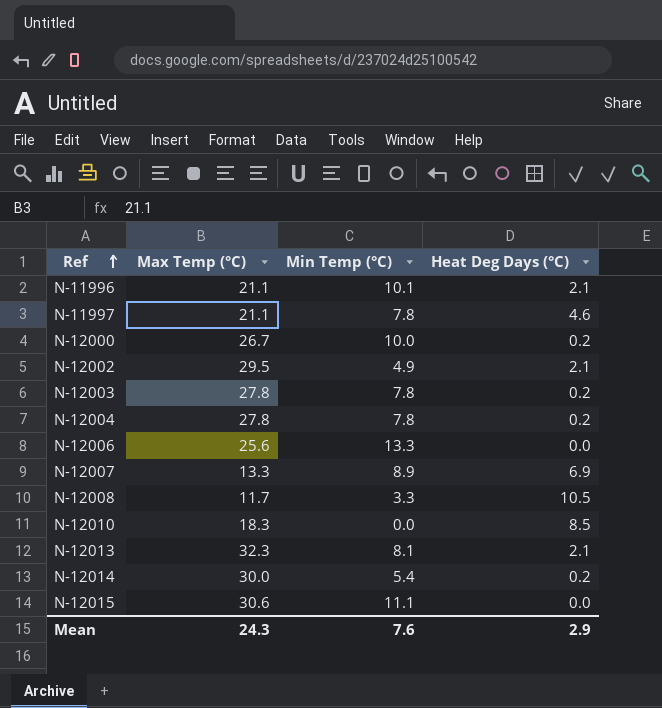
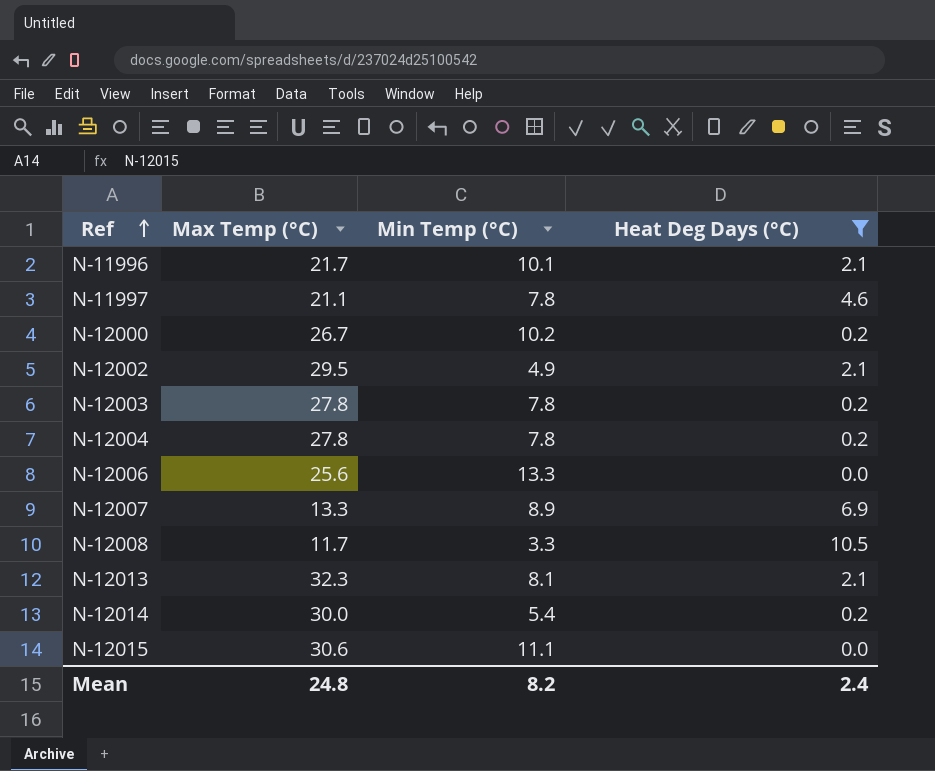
filter: none -> Heat Deg Days (°C) != 8.5
N-11996 | Max Temp (°C): 21.1 -> 21.7
N-12000 | Min Temp (°C): 10.0 -> 10.2
Mean | Max Temp (°C): 24.3 -> 24.8
Mean | Min Temp (°C): 7.6 -> 8.2
Mean | Heat Deg Days (°C): 2.9 -> 2.4

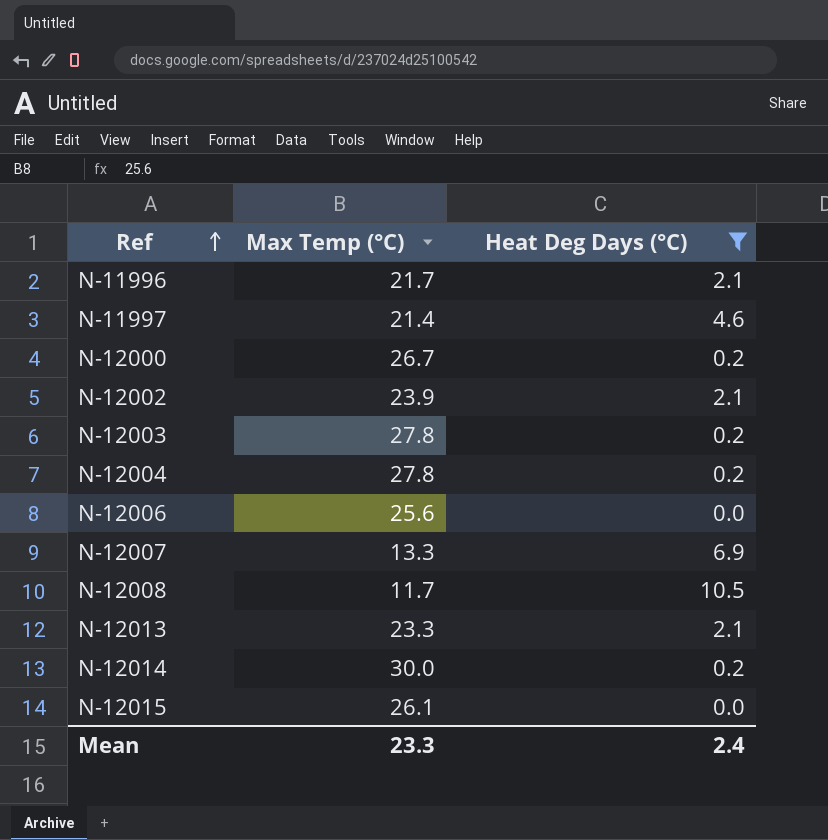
column Min Temp (°C) | position: 3 -> none
N-11997 | Max Temp (°C): 21.1 -> 21.4
N-12002 | Max Temp (°C): 29.5 -> 23.9
N-12013 | Max Temp (°C): 32.3 -> 23.3
N-12015 | Max Temp (°C): 30.6 -> 26.1
Mean | Max Temp (°C): 24.8 -> 23.3

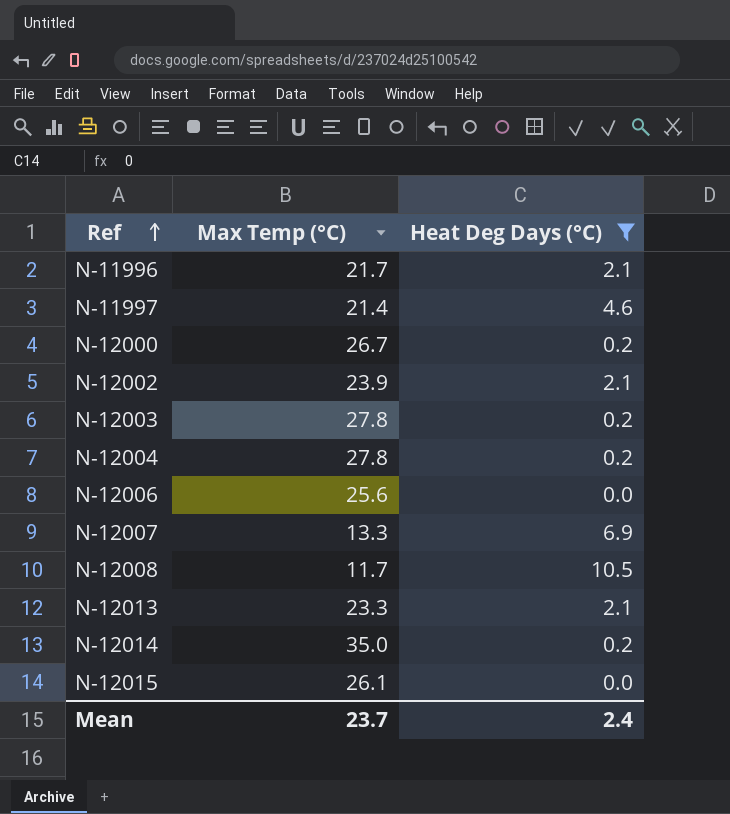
N-12014 | Max Temp (°C): 30.0 -> 35.0
Mean | Max Temp (°C): 23.3 -> 23.7

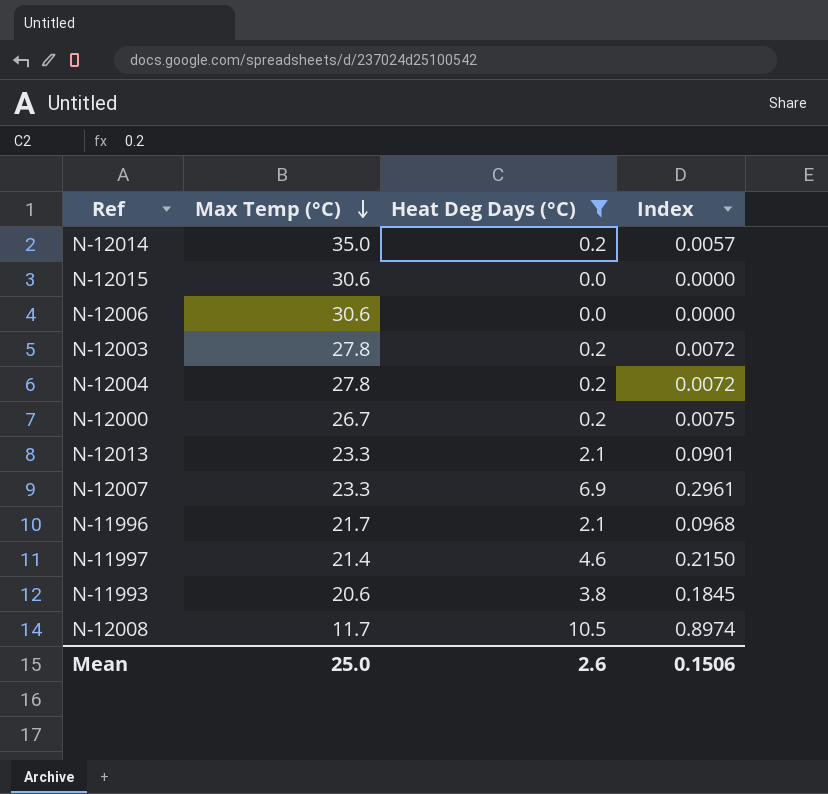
row order: Ref ascending -> Max Temp (°C) descending
column Index | formula: none -> [Heat Deg Days (°C)] / [Max Temp (°C)]
row N-12002: 23.9 | 2.1 -> none
N-12015 | Max Temp (°C): 26.1 -> 30.6
N-12006 | Max Temp (°C): 25.6 -> 30.6
N-12007 | Max Temp (°C): 13.3 -> 23.3
row N-11993: none -> 20.6 | 3.8 | 0.1845
Mean | Max Temp (°C): 23.7 -> 25.0
Mean | Heat Deg Days (°C): 2.4 -> 2.6

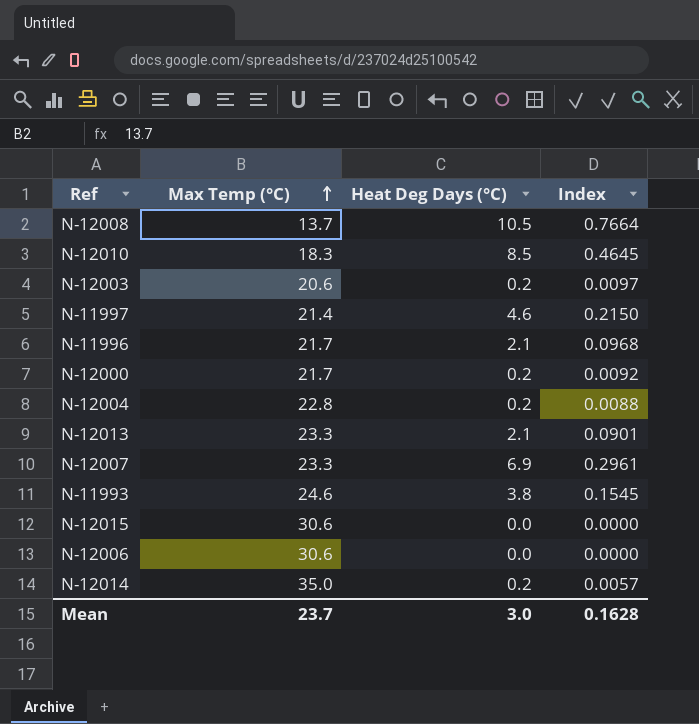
filter: Heat Deg Days (°C) != 8.5 -> none
row order: Max Temp (°C) descending -> Max Temp (°C) ascending
N-12008 | Max Temp (°C): 11.7 -> 13.7
N-12008 | Index: 0.8974 -> 0.7664
N-12003 | Max Temp (°C): 27.8 -> 20.6
N-12003 | Index: 0.0072 -> 0.0097
N-12000 | Max Temp (°C): 26.7 -> 21.7
N-12000 | Index: 0.0075 -> 0.0092
N-12004 | Max Temp (°C): 27.8 -> 22.8
N-12004 | Index: 0.0072 -> 0.0088
N-11993 | Max Temp (°C): 20.6 -> 24.6
N-11993 | Index: 0.1845 -> 0.1545
Mean | Max Temp (°C): 25.0 -> 23.7
Mean | Heat Deg Days (°C): 2.6 -> 3.0
Mean | Index: 0.1506 -> 0.1628

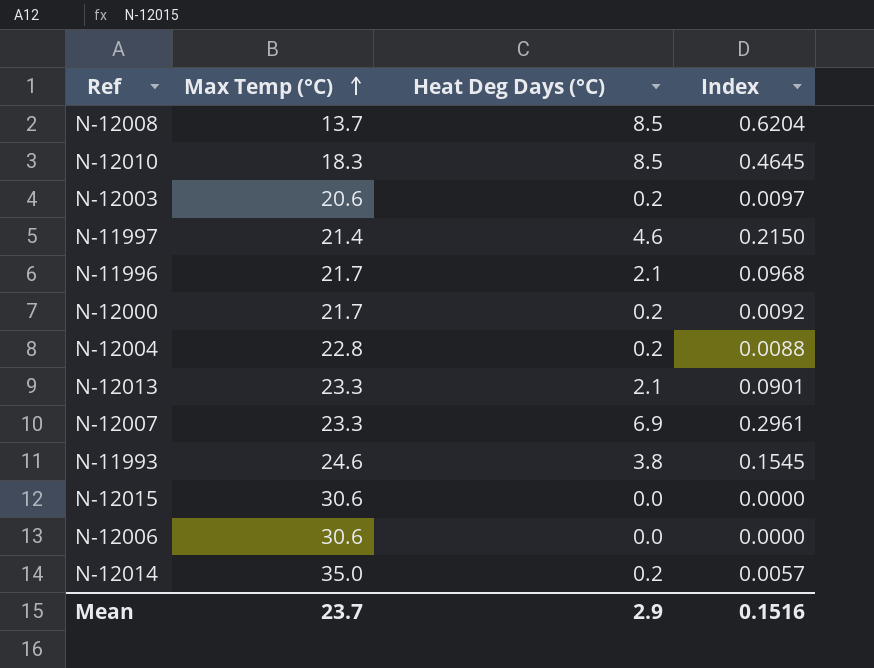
N-12008 | Heat Deg Days (°C): 10.5 -> 8.5
N-12008 | Index: 0.7664 -> 0.6204
Mean | Heat Deg Days (°C): 3.0 -> 2.9
Mean | Index: 0.1628 -> 0.1516

